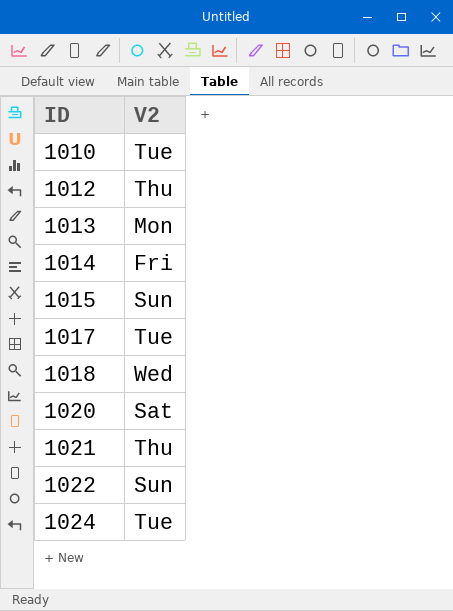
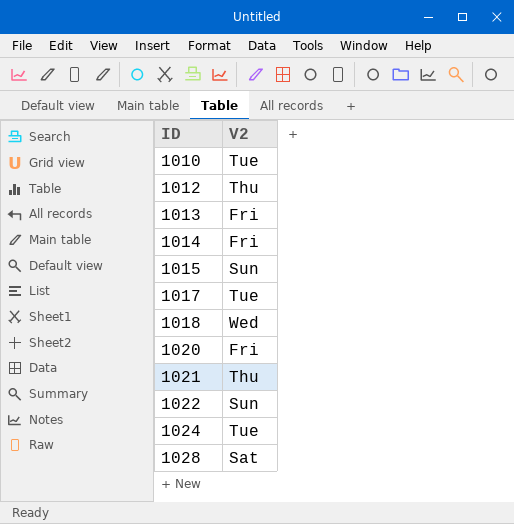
1013 | V2: Mon -> Fri
1020 | V2: Sat -> Fri
row 1028: none -> Sat

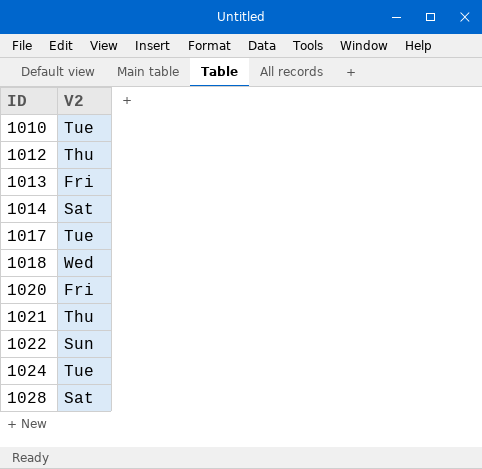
row 1015: Sun -> none
1014 | V2: Fri -> Sat

